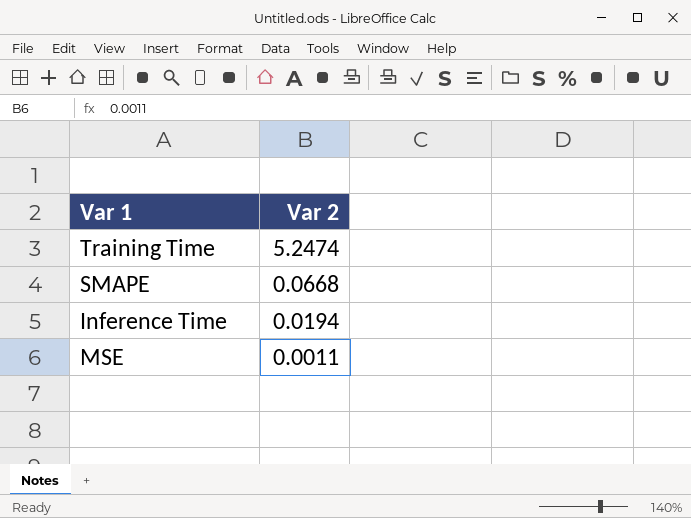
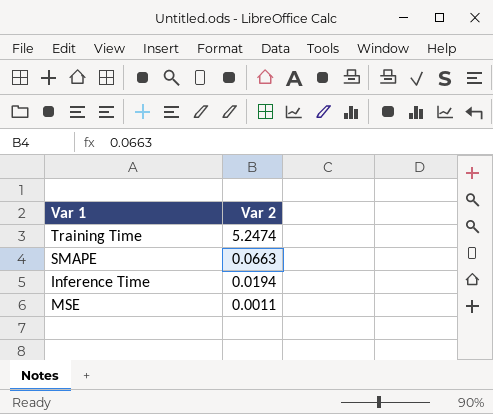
SMAPE | Var 2: 0.0668 -> 0.0663

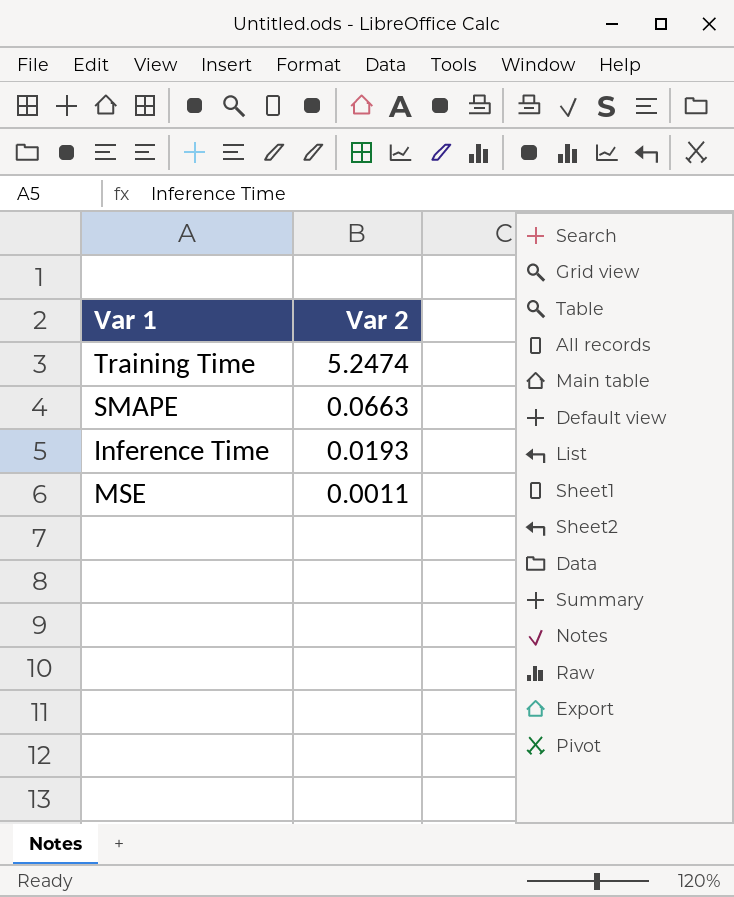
Inference Time | Var 2: 0.0194 -> 0.0193

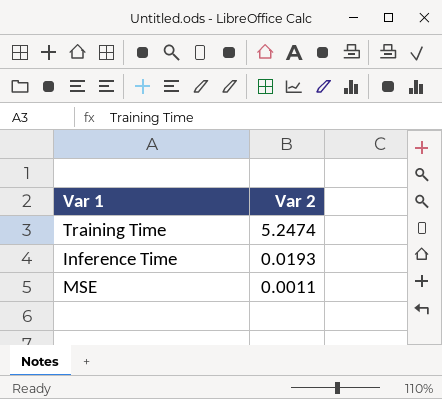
row SMAPE: 0.0663 -> none

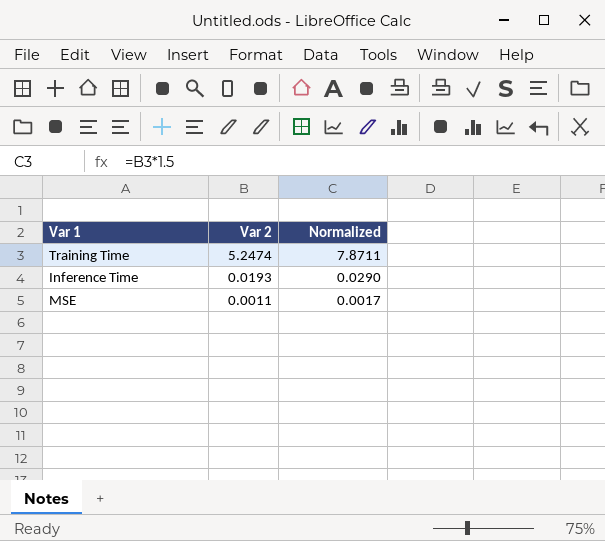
column Normalized | formula: none -> [Var 2] * 1.5

